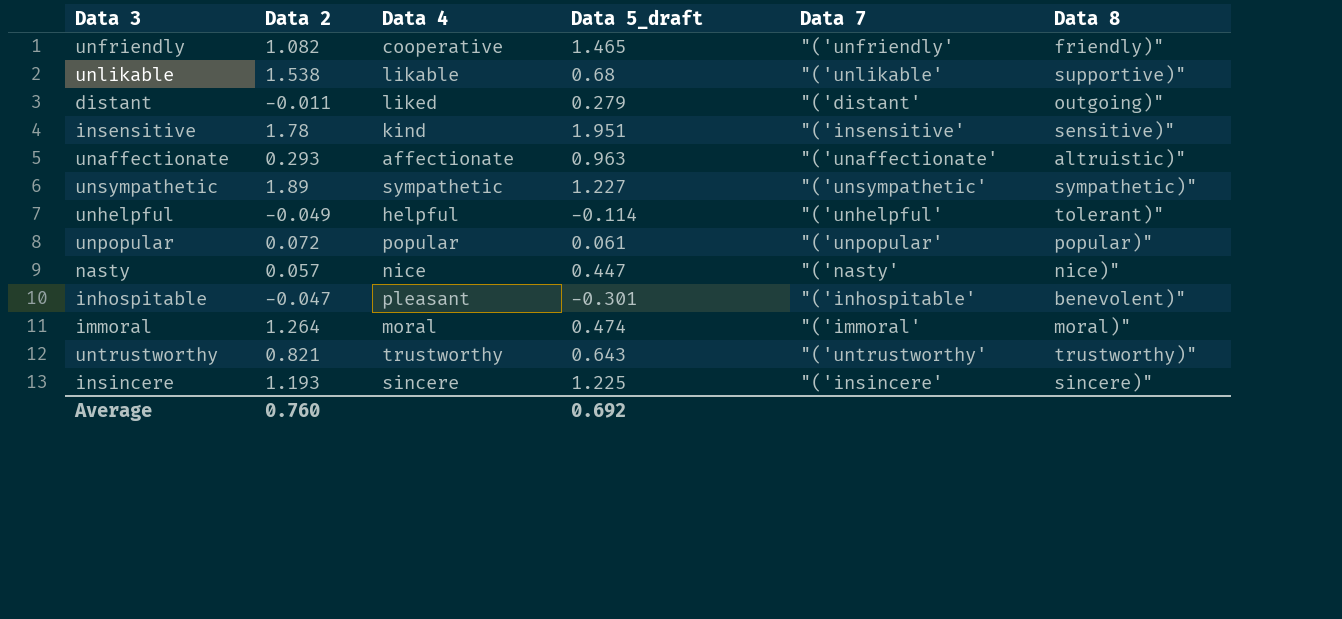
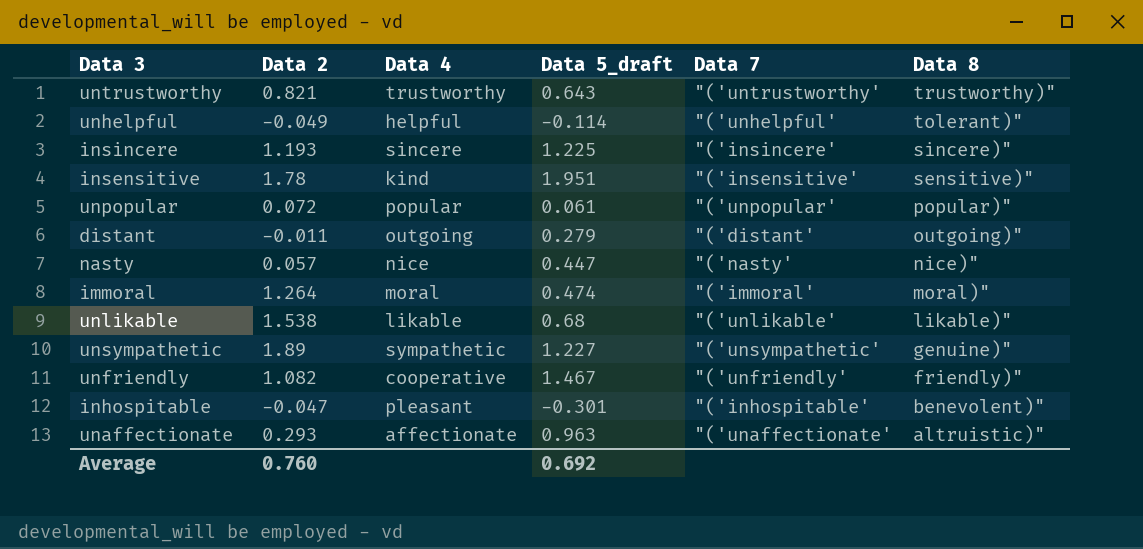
row order: none -> Data 8 descending
distant | Data 4: liked -> outgoing
unlikable | Data 8: supportive)" -> likable)"
unsympathetic | Data 8: sympathetic)" -> genuine)"
unfriendly | Data 5_draft: 1.465 -> 1.467

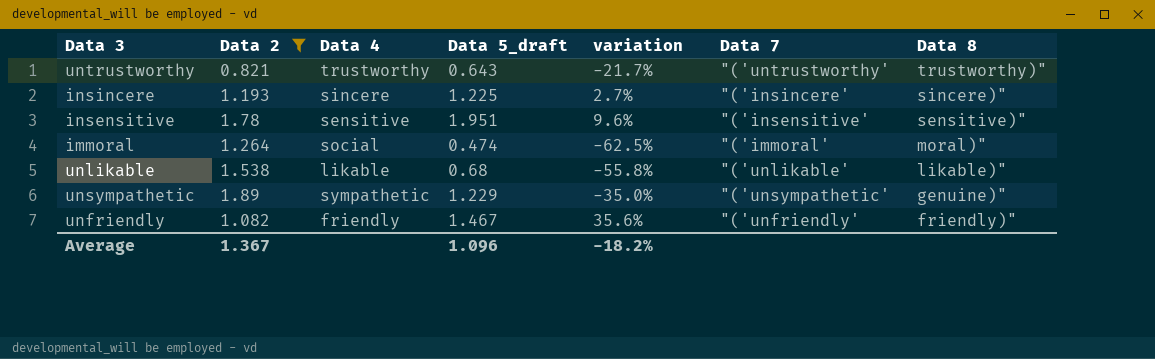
filter: none -> Data 2 >= 0.821
column variation | formula: none -> ([Data 5_draft] - [Data 2]) / [Data 2]
insensitive | Data 4: kind -> sensitive
immoral | Data 4: moral -> social
unsympathetic | Data 5_draft: 1.227 -> 1.229
unfriendly | Data 4: cooperative -> friendly
Average | Data 2: 0.760 -> 1.367
Average | Data 5_draft: 0.692 -> 1.096

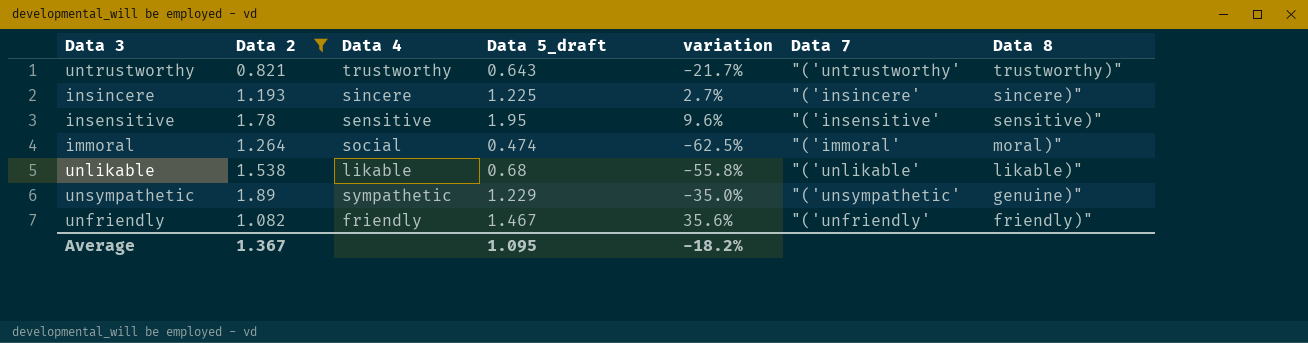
insensitive | Data 5_draft: 1.951 -> 1.95
Average | Data 5_draft: 1.096 -> 1.095

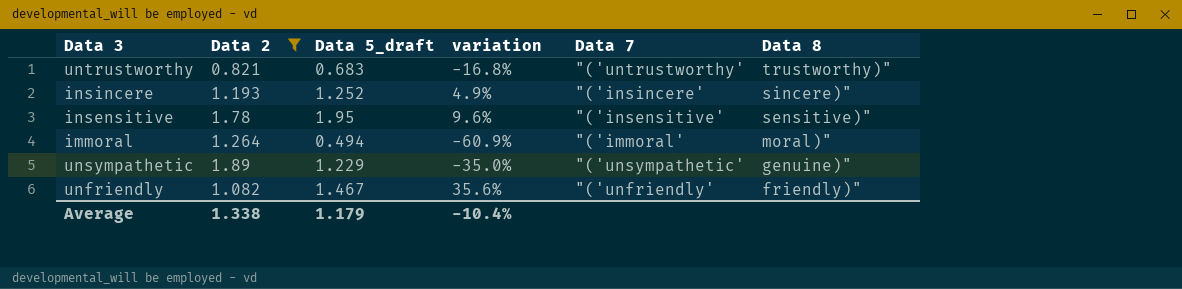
column Data 4 | position: 3 -> none
row unlikable: 1.538 | likable | 0.68 | -55.8% | "('unlikable' | likable)" -> none
untrustworthy | Data 5_draft: 0.643 -> 0.683
untrustworthy | variation: -21.7% -> -16.8%
insincere | Data 5_draft: 1.225 -> 1.252
insincere | variation: 2.7% -> 4.9%
immoral | Data 5_draft: 0.474 -> 0.494
immoral | variation: -62.5% -> -60.9%
Average | Data 2: 1.367 -> 1.338
Average | Data 5_draft: 1.095 -> 1.179
Average | variation: -18.2% -> -10.4%

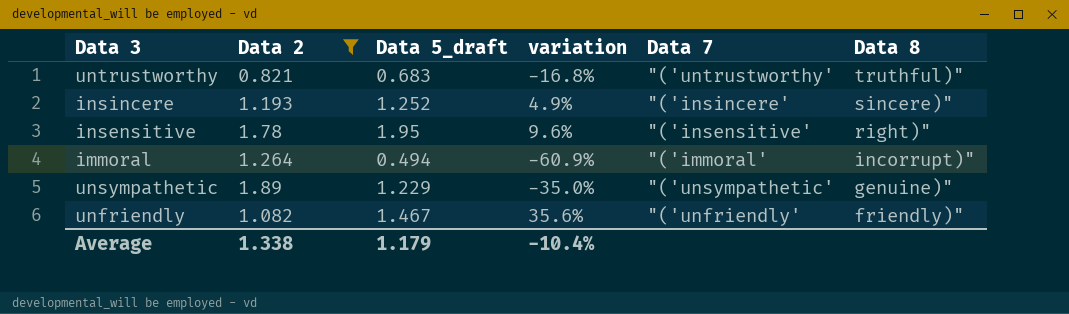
untrustworthy | Data 8: trustworthy)" -> truthful)"
insensitive | Data 8: sensitive)" -> right)"
immoral | Data 8: moral)" -> incorrupt)"

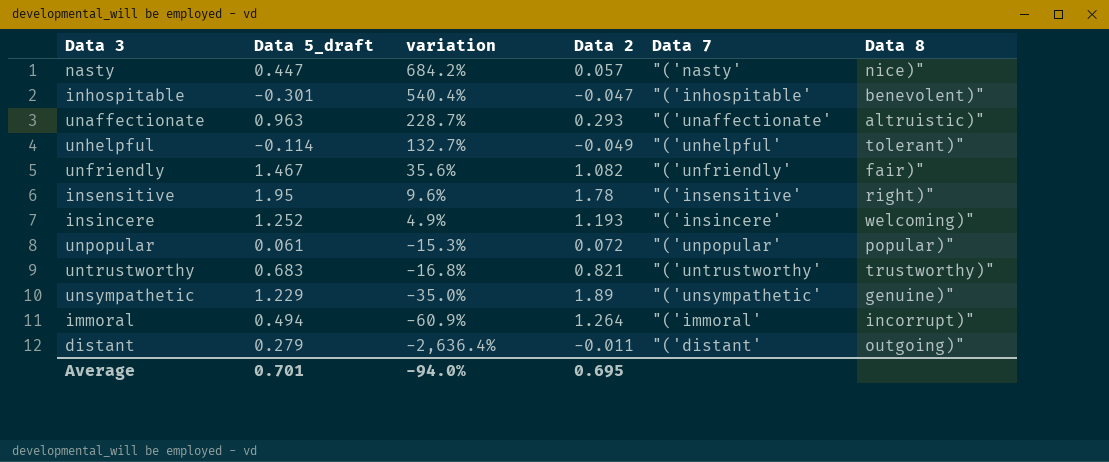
filter: Data 2 >= 0.821 -> none
row order: Data 8 descending -> variation descending
column Data 2 | position: 2 -> 4
unfriendly | Data 8: friendly)" -> fair)"
insincere | Data 8: sincere)" -> welcoming)"
untrustworthy | Data 8: truthful)" -> trustworthy)"
Average | Data 5_draft: 1.179 -> 0.701
Average | variation: -10.4% -> -94.0%
Average | Data 2: 1.338 -> 0.695

